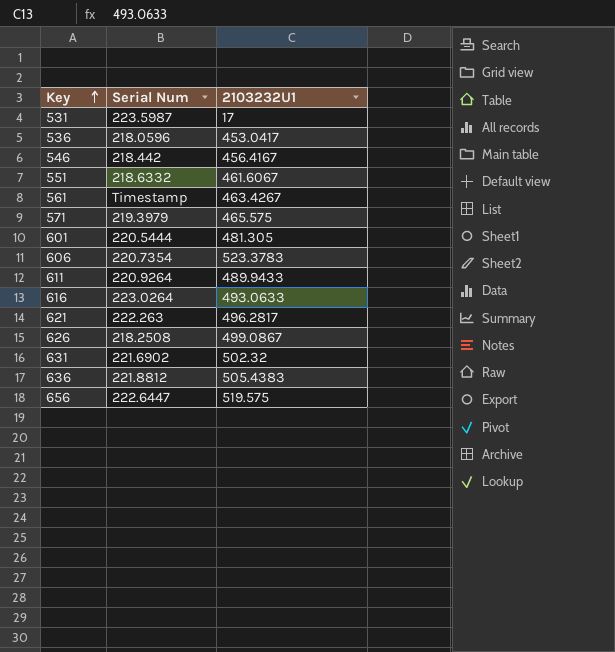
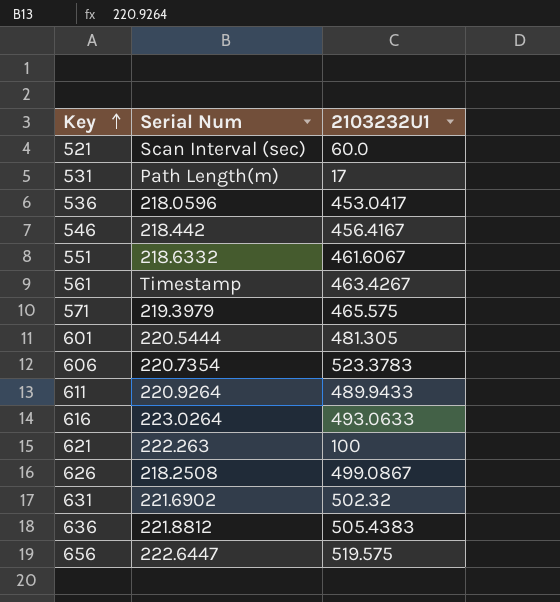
row 521: none -> Scan Interval (sec) | 60.0
531 | Serial Num: 223.5987 -> Path Length(m)
621 | 2103232U1: 496.2817 -> 100

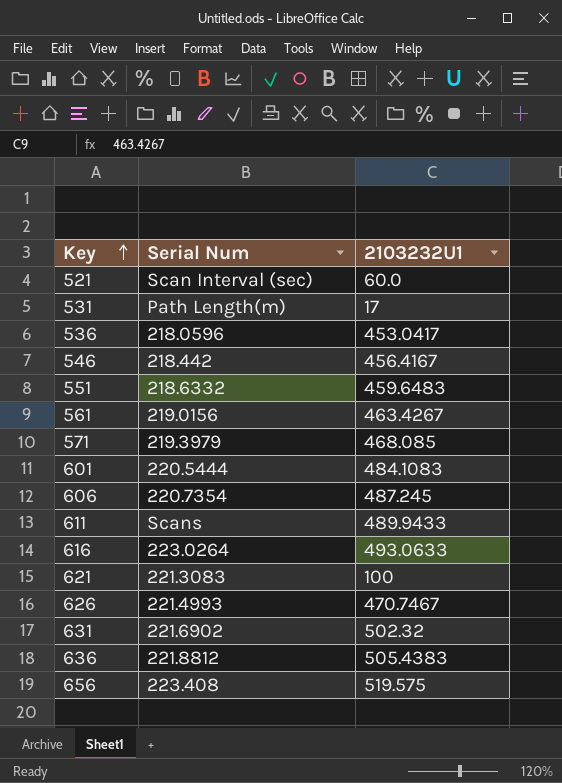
551 | 2103232U1: 461.6067 -> 459.6483
561 | Serial Num: Timestamp -> 219.0156
571 | 2103232U1: 465.575 -> 468.085
601 | 2103232U1: 481.305 -> 484.1083
606 | 2103232U1: 523.3783 -> 487.245
611 | Serial Num: 220.9264 -> Scans
621 | Serial Num: 222.263 -> 221.3083
626 | Serial Num: 218.2508 -> 221.4993
626 | 2103232U1: 499.0867 -> 470.7467
656 | Serial Num: 222.6447 -> 223.408

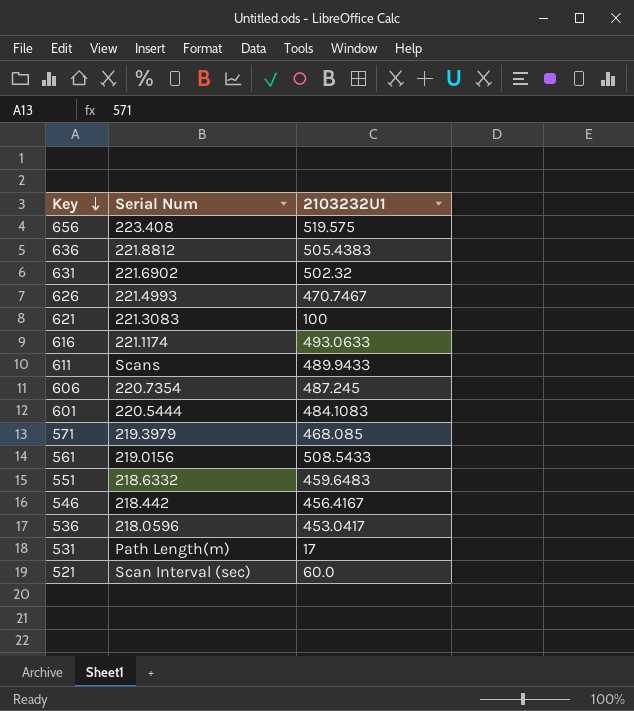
row order: Key ascending -> Key descending
616 | Serial Num: 223.0264 -> 221.1174
561 | 2103232U1: 463.4267 -> 508.5433

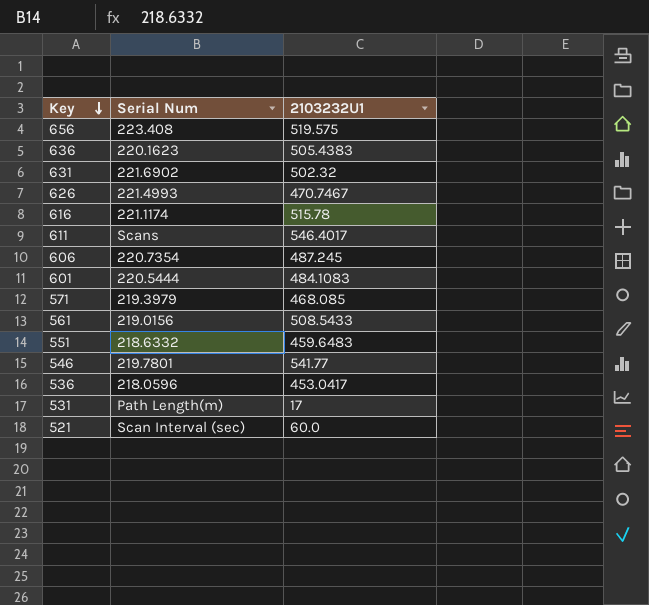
row 621: 221.3083 | 100 -> none
636 | Serial Num: 221.8812 -> 220.1623
616 | 2103232U1: 493.0633 -> 515.78
611 | 2103232U1: 489.9433 -> 546.4017
546 | Serial Num: 218.442 -> 219.7801
546 | 2103232U1: 456.4167 -> 541.77

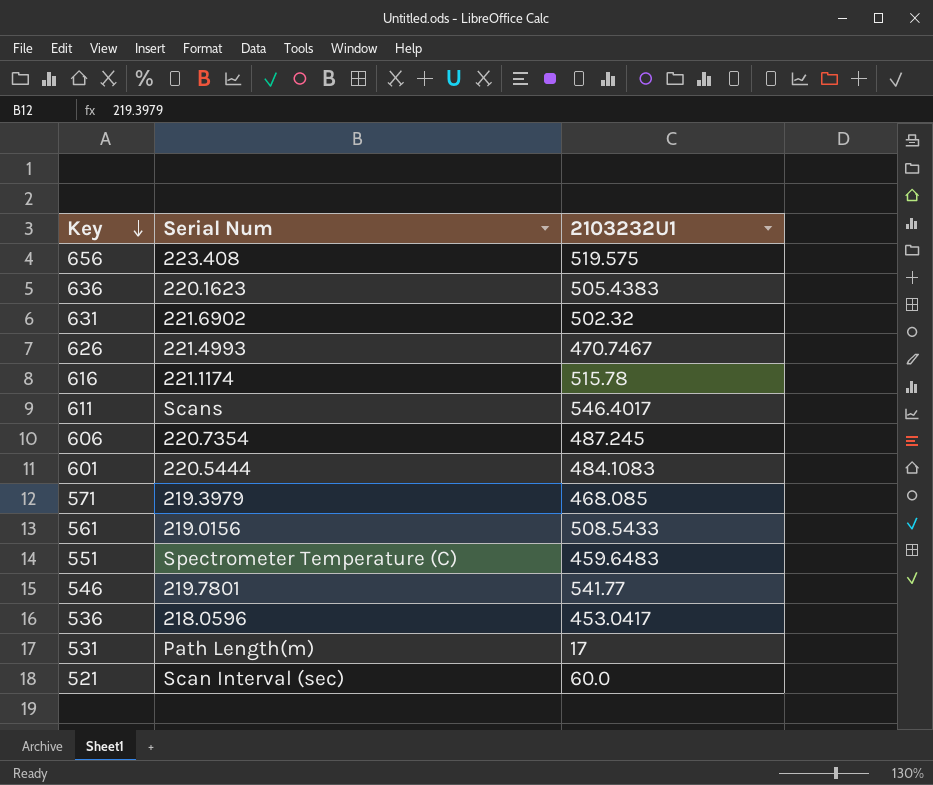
551 | Serial Num: 218.6332 -> Spectrometer Temperature (C)

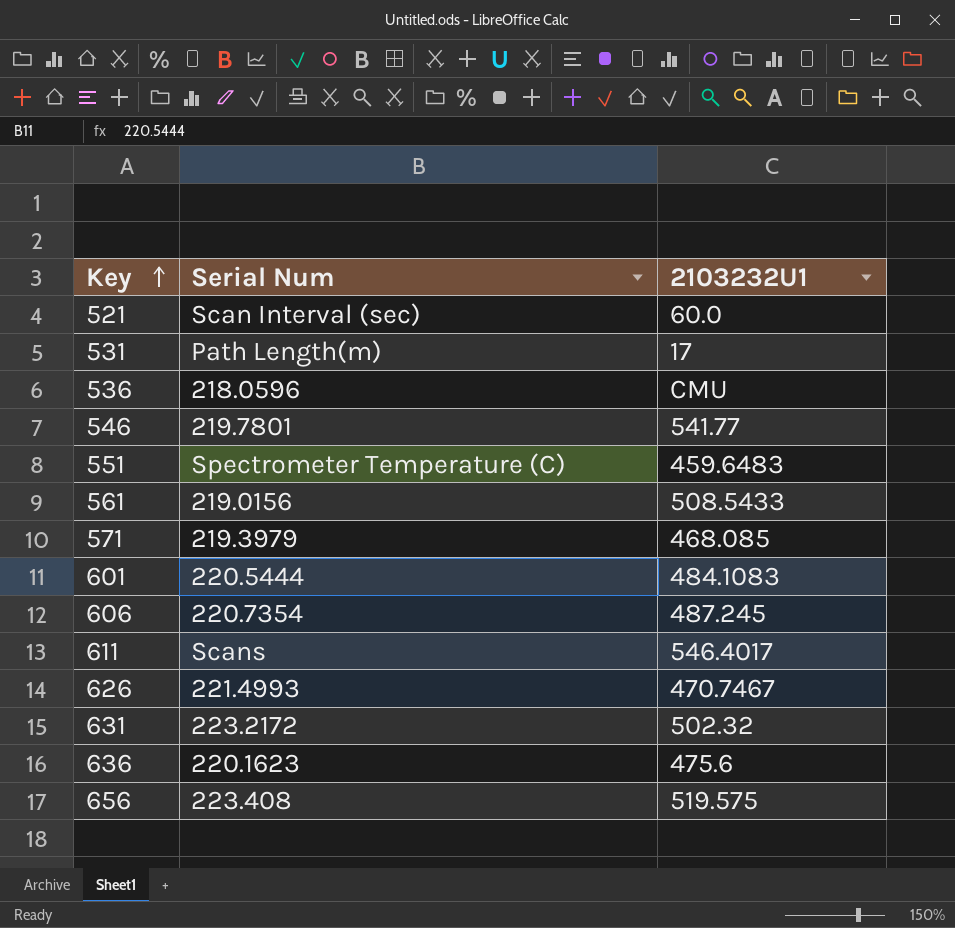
row order: Key descending -> Key ascending
row 616: 221.1174 | 515.78 -> none
536 | 2103232U1: 453.0417 -> CMU
631 | Serial Num: 221.6902 -> 223.2172
636 | 2103232U1: 505.4383 -> 475.6

